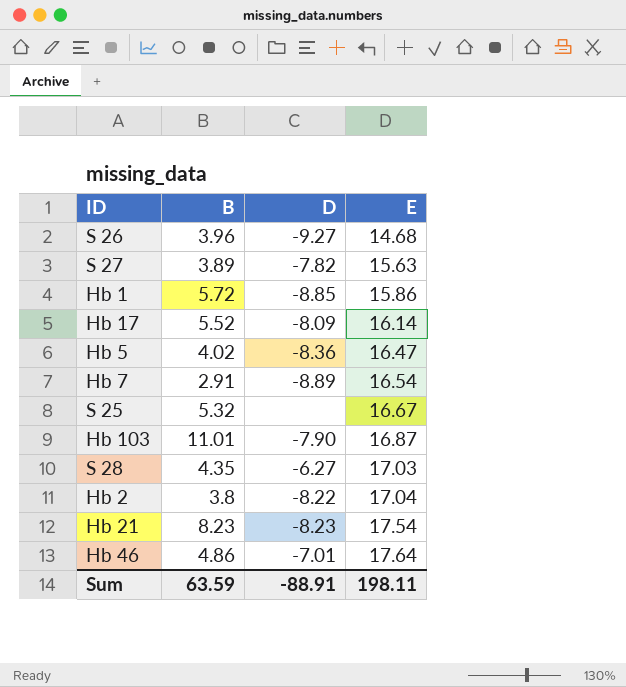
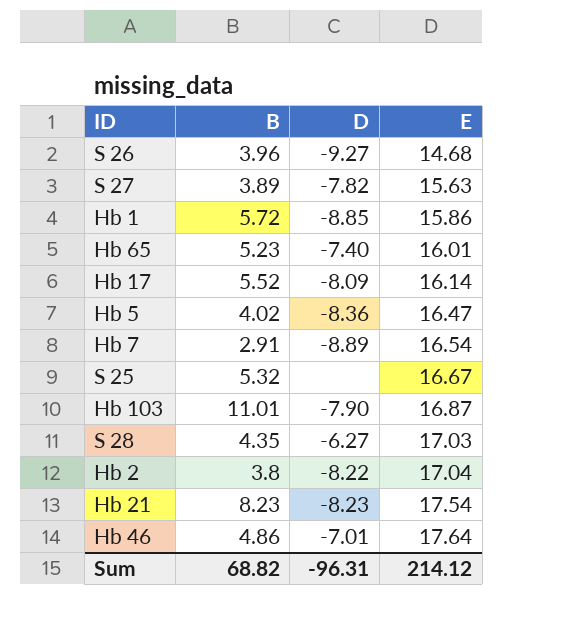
row Hb 65: none -> 5.23 | -7.40 | 16.01
Sum | B: 63.59 -> 68.82
Sum | D: -88.91 -> -96.31
Sum | E: 198.11 -> 214.12

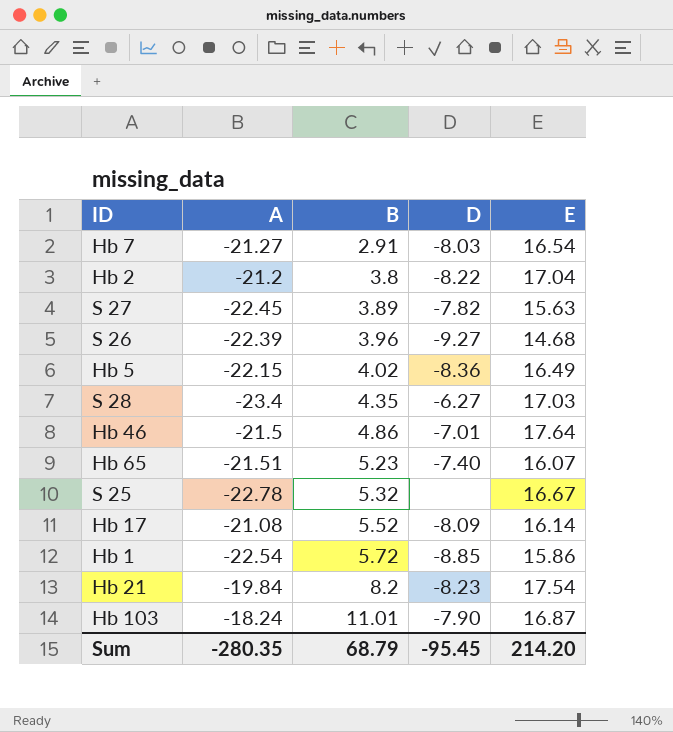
row order: E ascending -> B ascending
column A | position: none -> 2
Hb 7 | D: -8.89 -> -8.03
Hb 5 | E: 16.47 -> 16.49
Hb 65 | E: 16.01 -> 16.07
Hb 21 | B: 8.23 -> 8.2
Sum | B: 68.82 -> 68.79
Sum | D: -96.31 -> -95.45
Sum | E: 214.12 -> 214.20

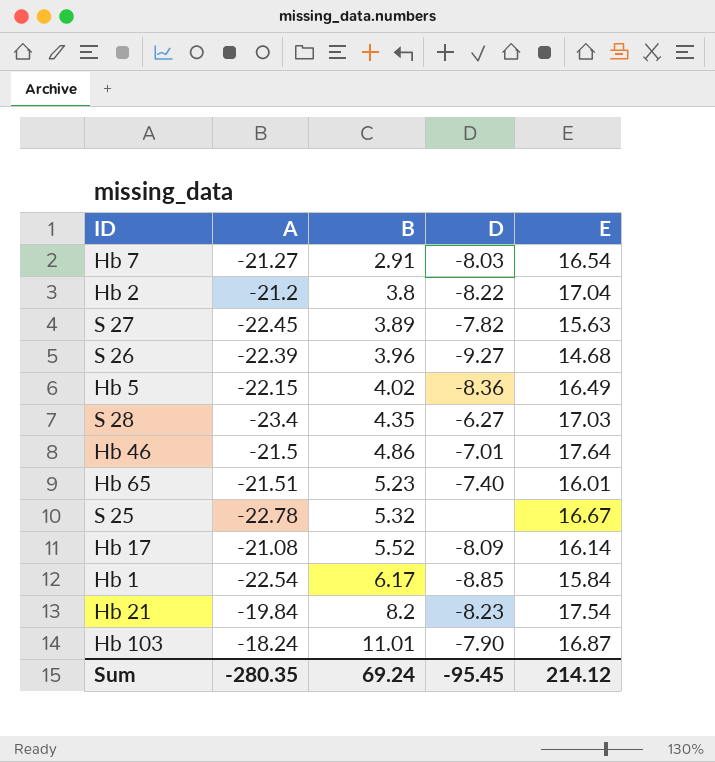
Hb 65 | E: 16.07 -> 16.01
Hb 1 | B: 5.72 -> 6.17
Hb 1 | E: 15.86 -> 15.84
Sum | B: 68.79 -> 69.24
Sum | E: 214.20 -> 214.12

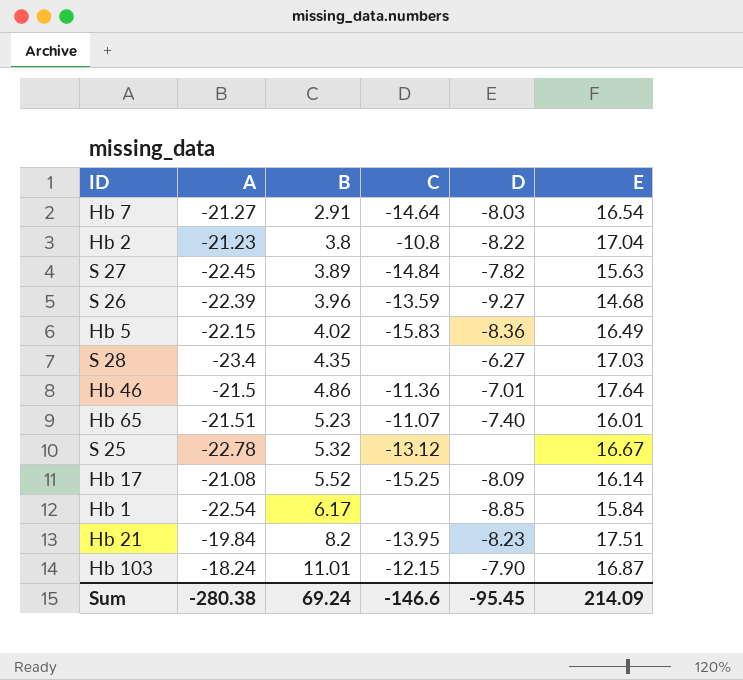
column C | position: none -> 4
Hb 2 | A: -21.2 -> -21.23
Hb 21 | E: 17.54 -> 17.51
Sum | A: -280.35 -> -280.38
Sum | E: 214.12 -> 214.09

